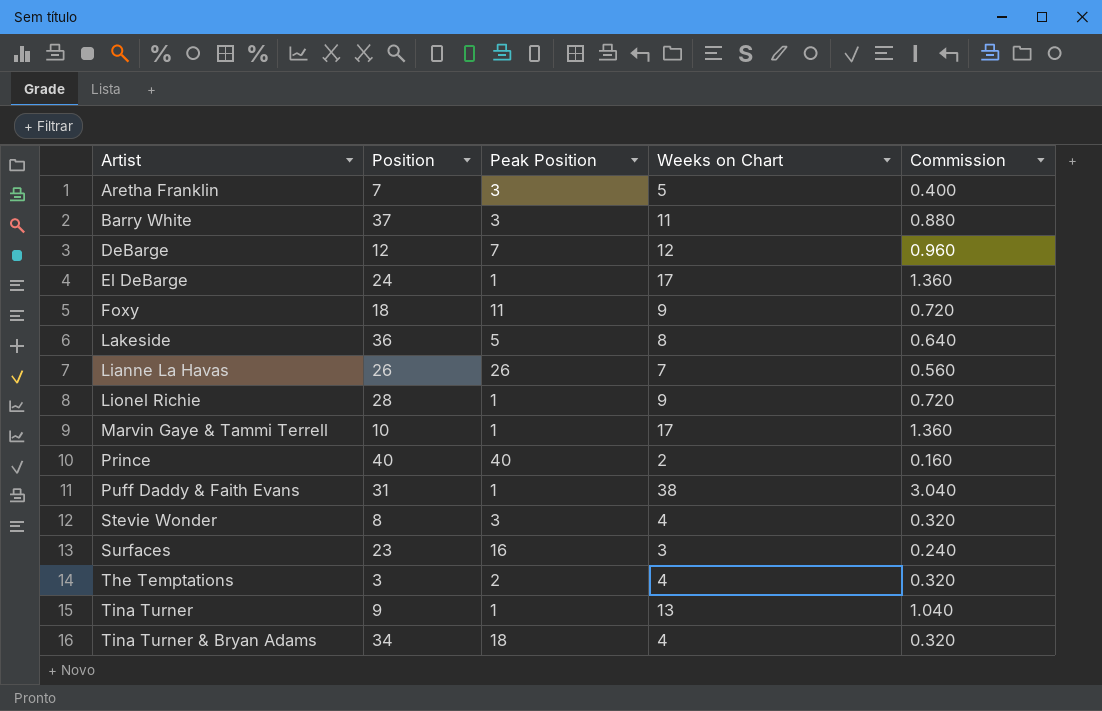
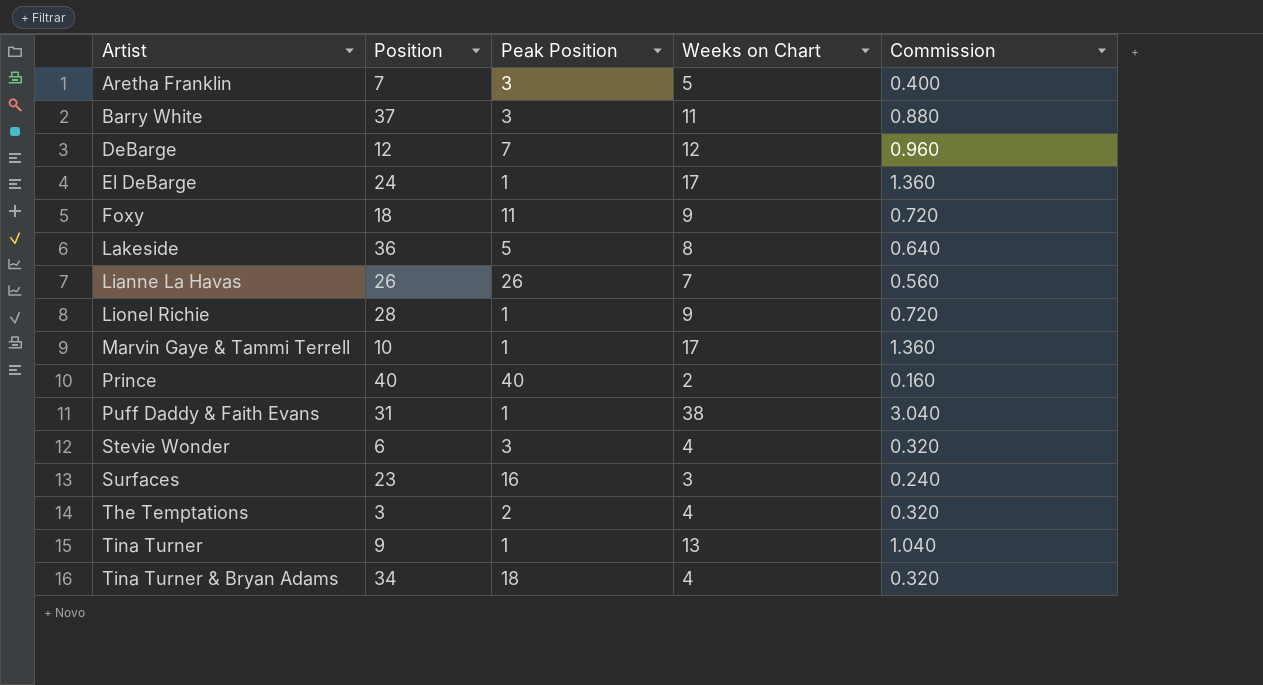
Stevie Wonder | Position: 8 -> 6

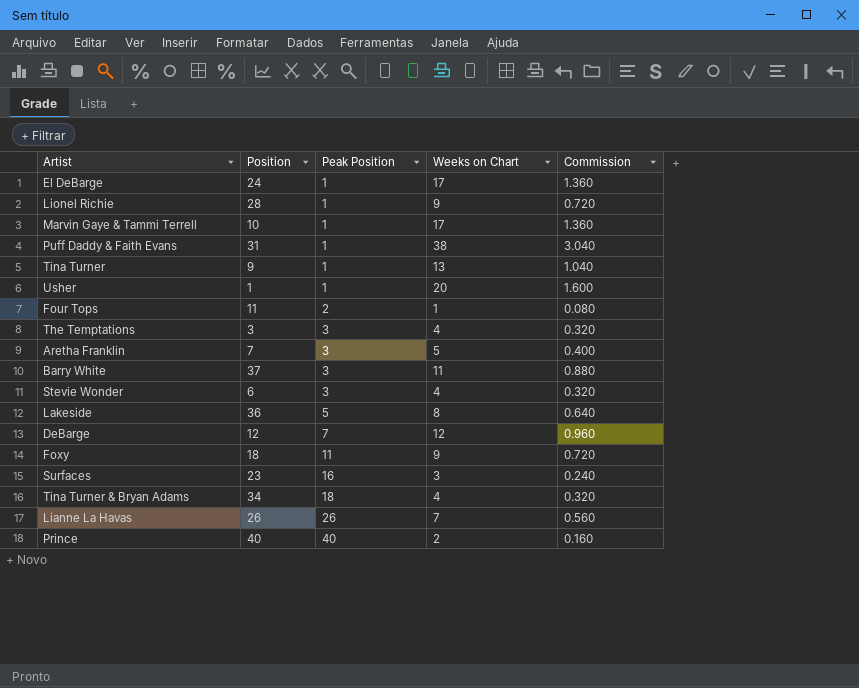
row order: Artist ascending -> Peak Position ascending
row Usher: none -> 1 | 1 | 20 | 1.600
row Four Tops: none -> 11 | 2 | 1 | 0.080
The Temptations | Peak Position: 2 -> 3

